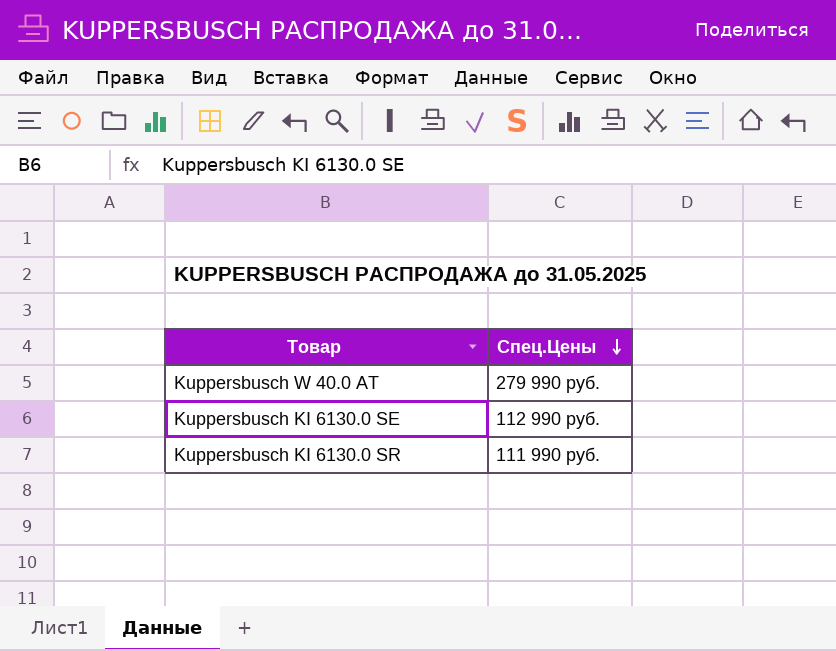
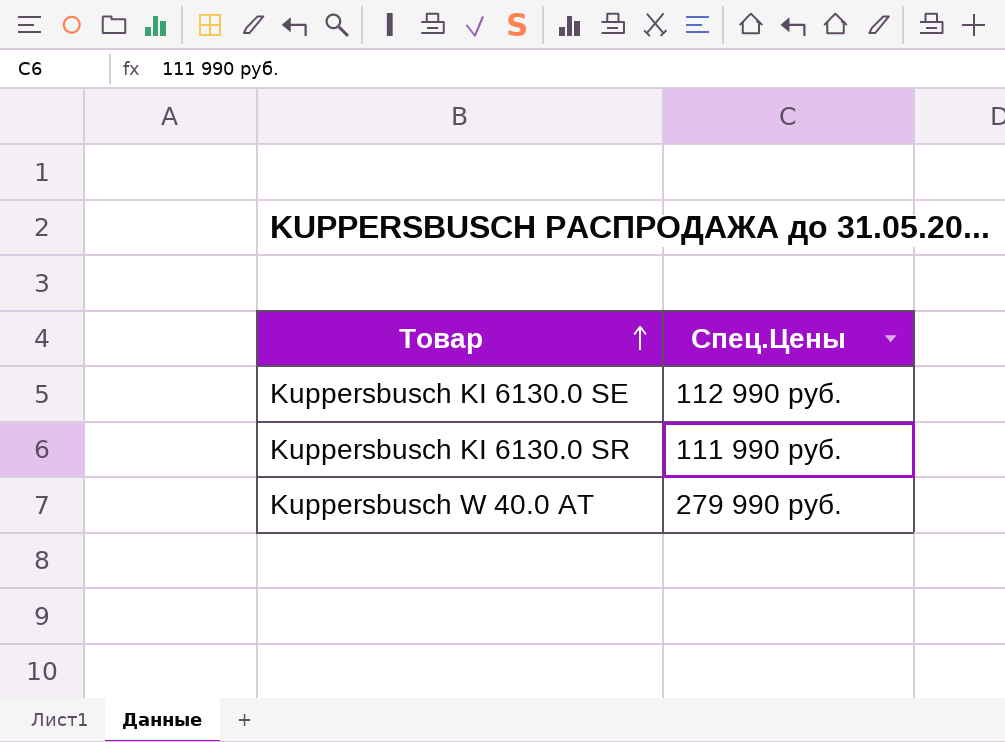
row order: Спец.Цены descending -> Товар ascending

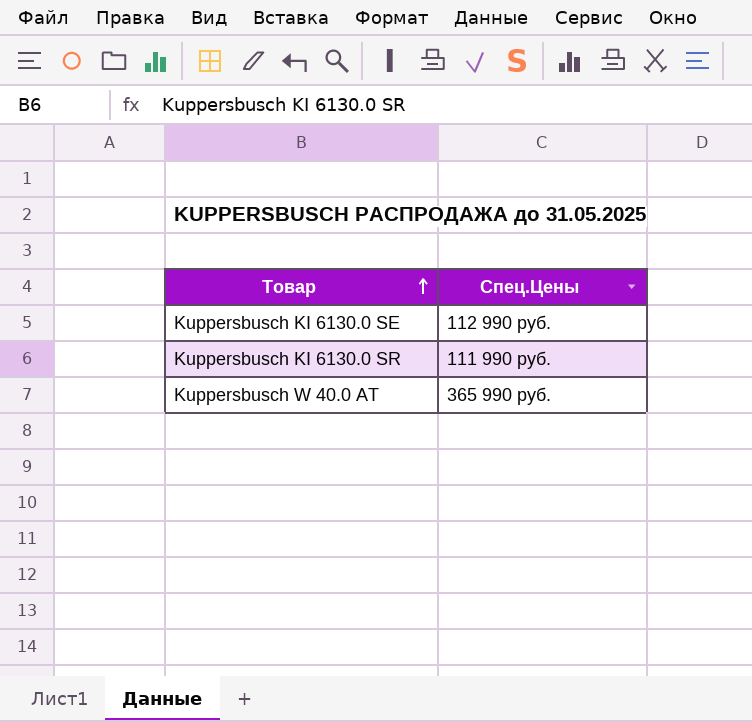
Kuppersbusch W 40.0 AT | Спец.Цены: 279 990 руб. -> 365 990 руб.

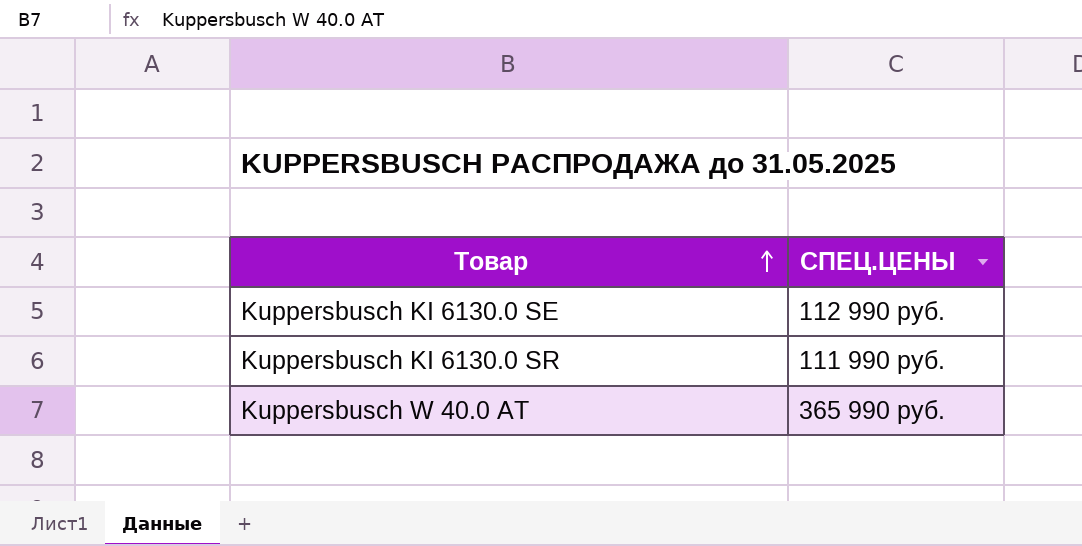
column name: Спец.Цены -> СПЕЦ.ЦЕНЫ

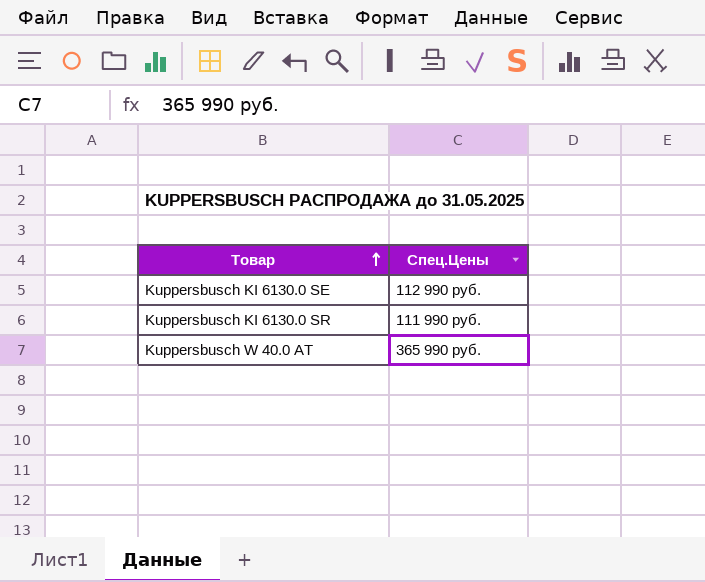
column name: СПЕЦ.ЦЕНЫ -> Спец.Цены

